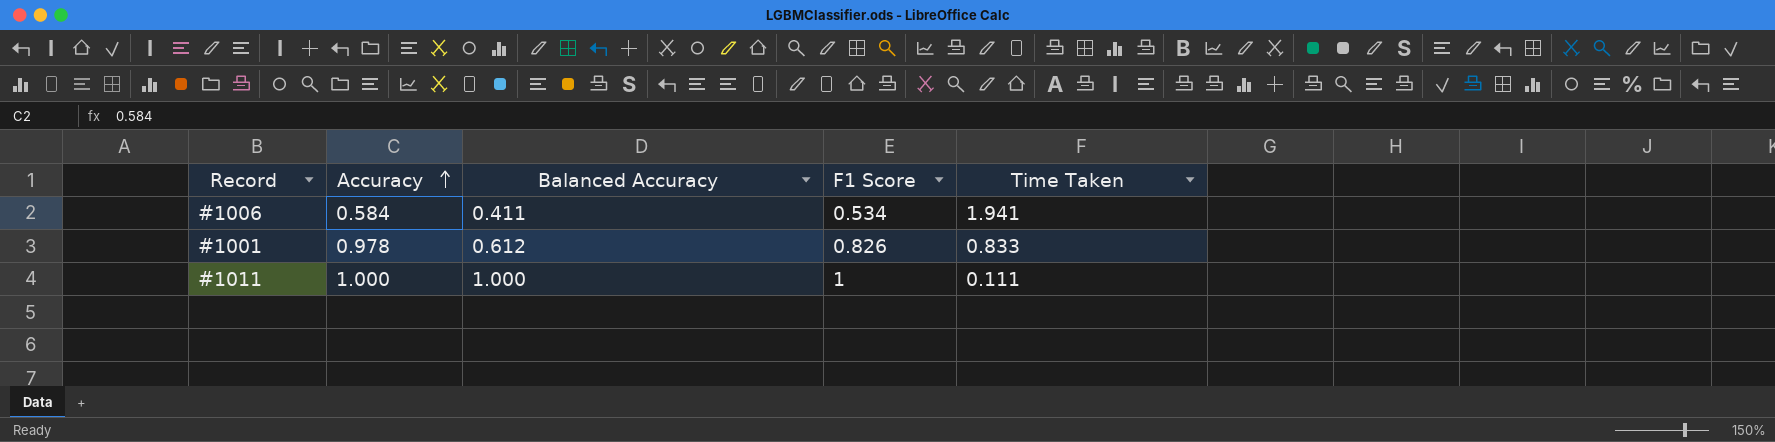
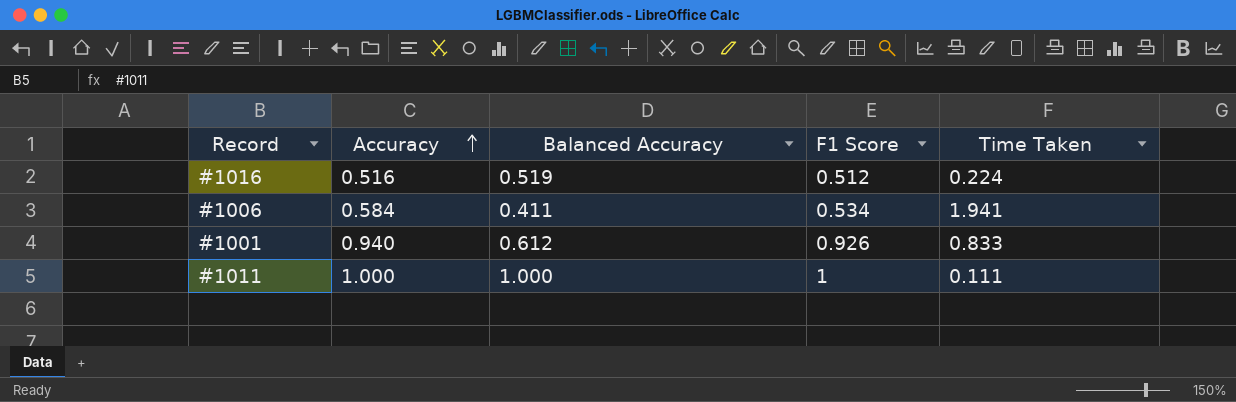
row #1016: none -> 0.516 | 0.519 | 0.512 | 0.224
#1001 | Accuracy: 0.978 -> 0.940
#1001 | F1 Score: 0.826 -> 0.926

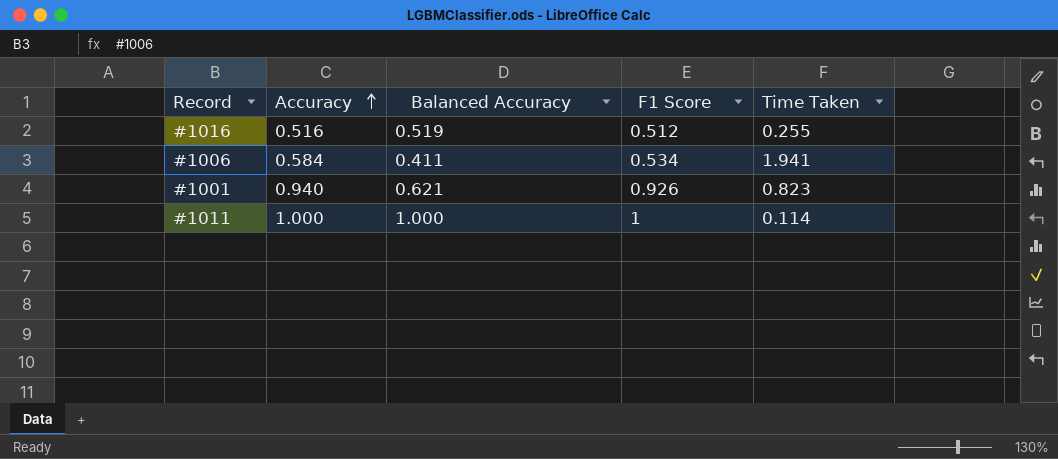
#1016 | Time Taken: 0.224 -> 0.255
#1001 | Balanced Accuracy: 0.612 -> 0.621
#1001 | Time Taken: 0.833 -> 0.823
#1011 | Time Taken: 0.111 -> 0.114

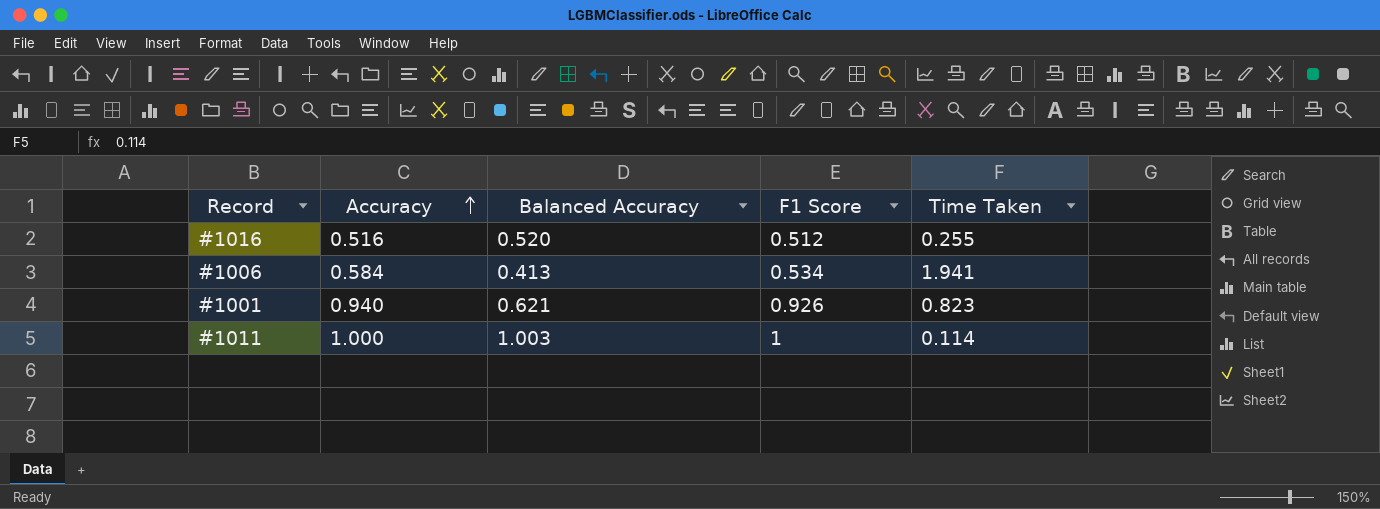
#1016 | Balanced Accuracy: 0.519 -> 0.520
#1006 | Balanced Accuracy: 0.411 -> 0.413
#1011 | Balanced Accuracy: 1.000 -> 1.003

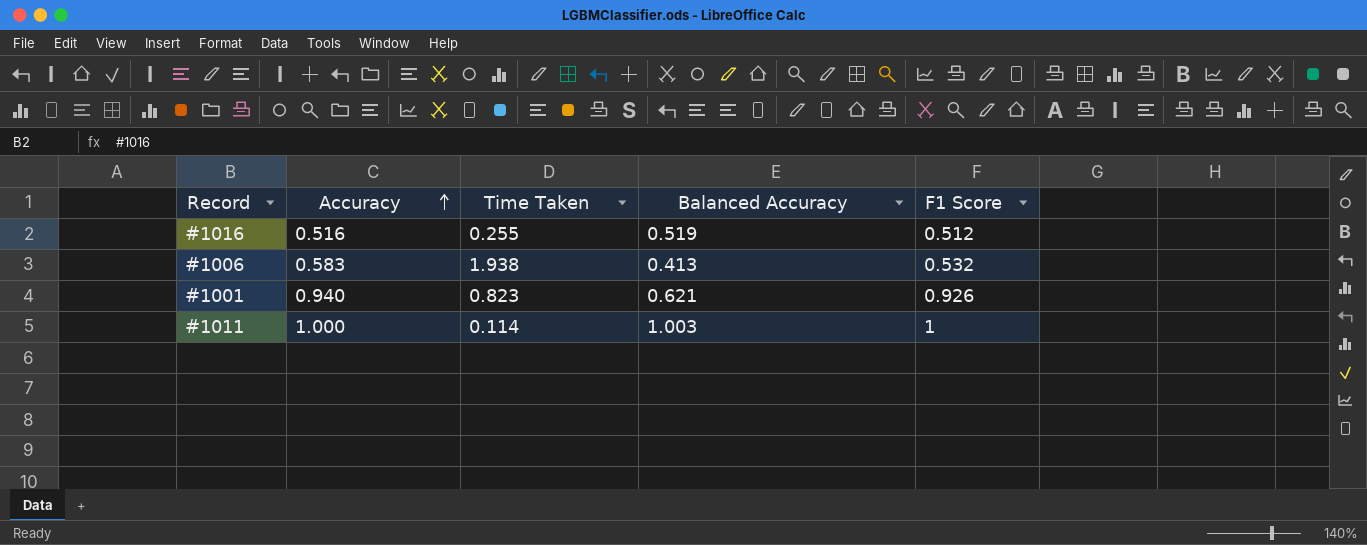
column Time Taken | position: 5 -> 3
#1016 | Balanced Accuracy: 0.520 -> 0.519
#1006 | Accuracy: 0.584 -> 0.583
#1006 | Time Taken: 1.941 -> 1.938
#1006 | F1 Score: 0.534 -> 0.532

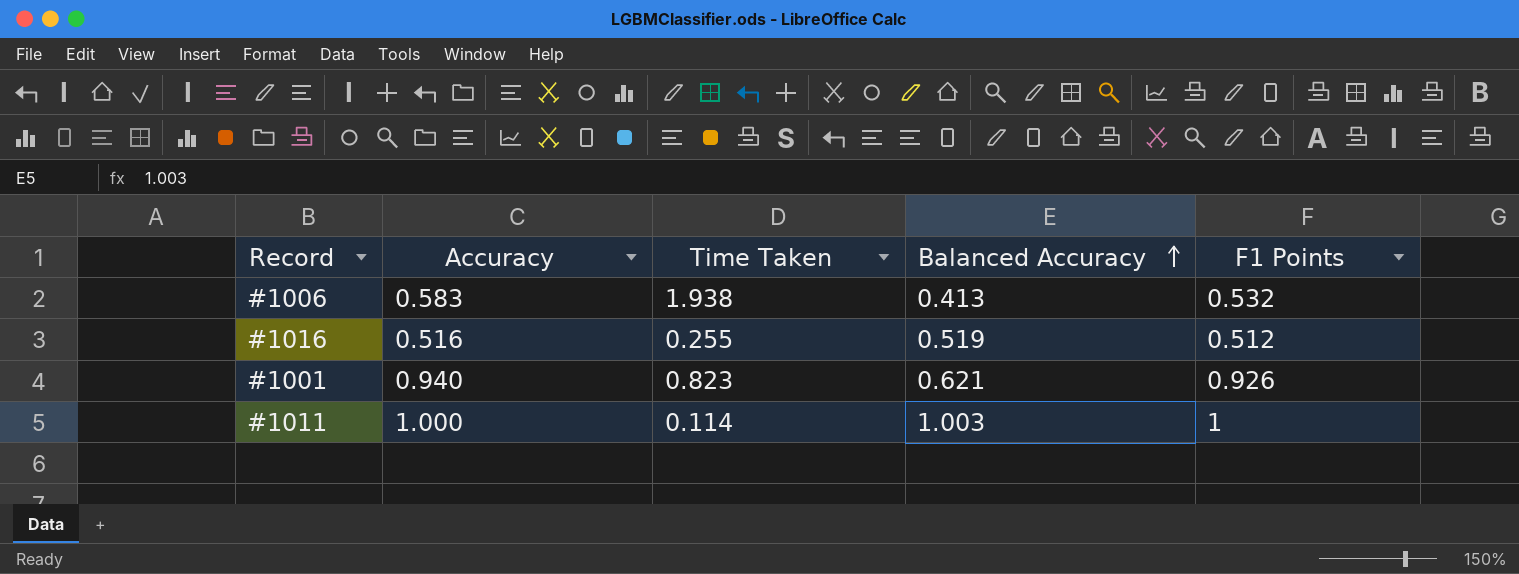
row order: Accuracy ascending -> Balanced Accuracy ascending
column name: F1 Score -> F1 Points

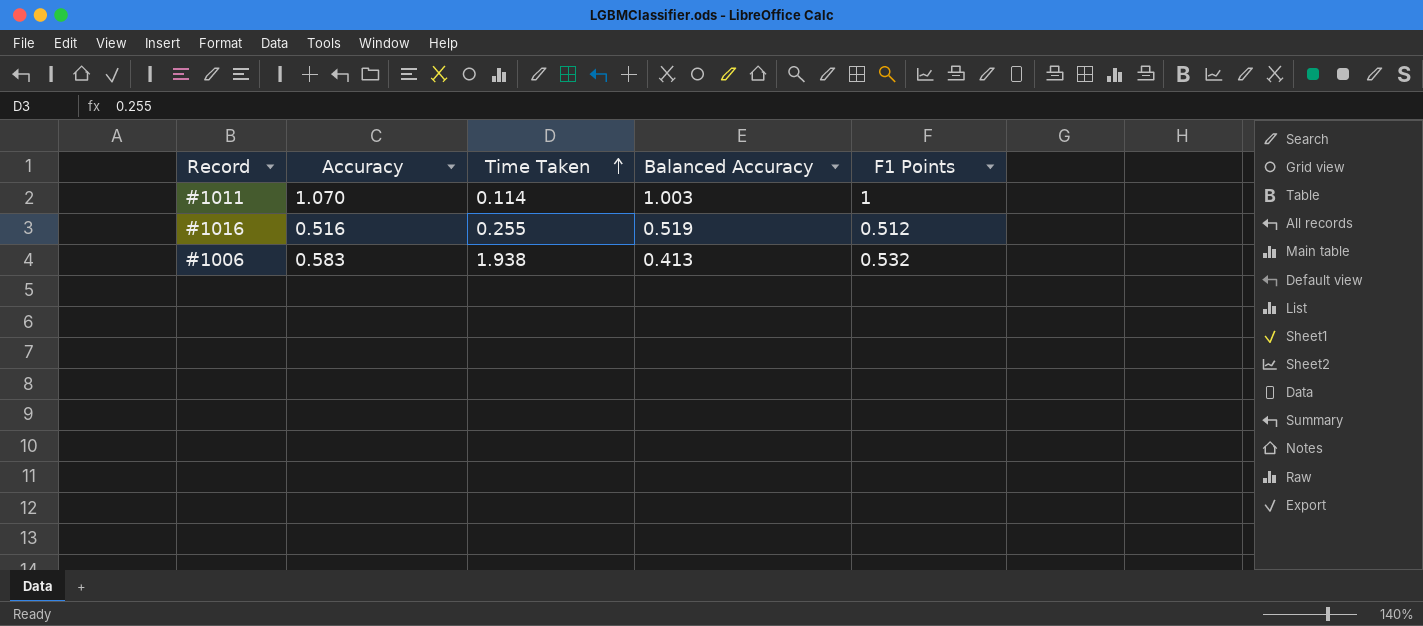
row order: Balanced Accuracy ascending -> Time Taken ascending
row #1001: 0.940 | 0.823 | 0.621 | 0.926 -> none
#1011 | Accuracy: 1.000 -> 1.070

